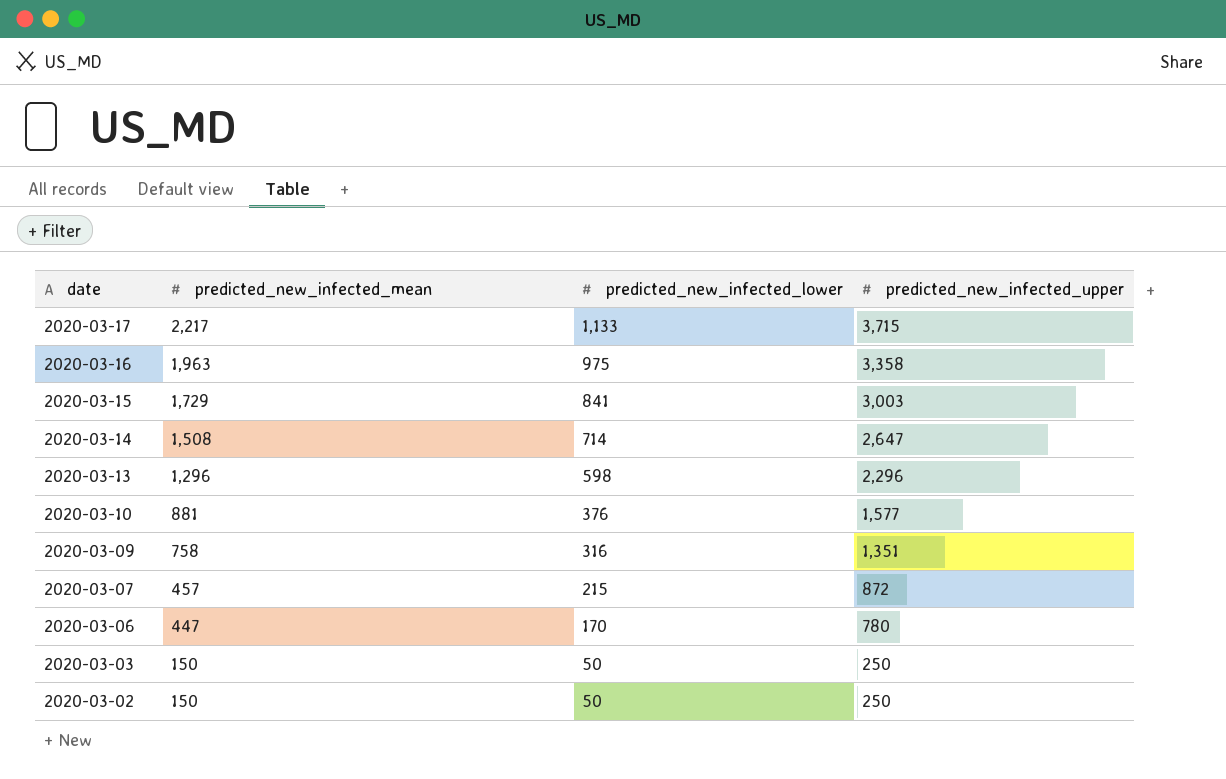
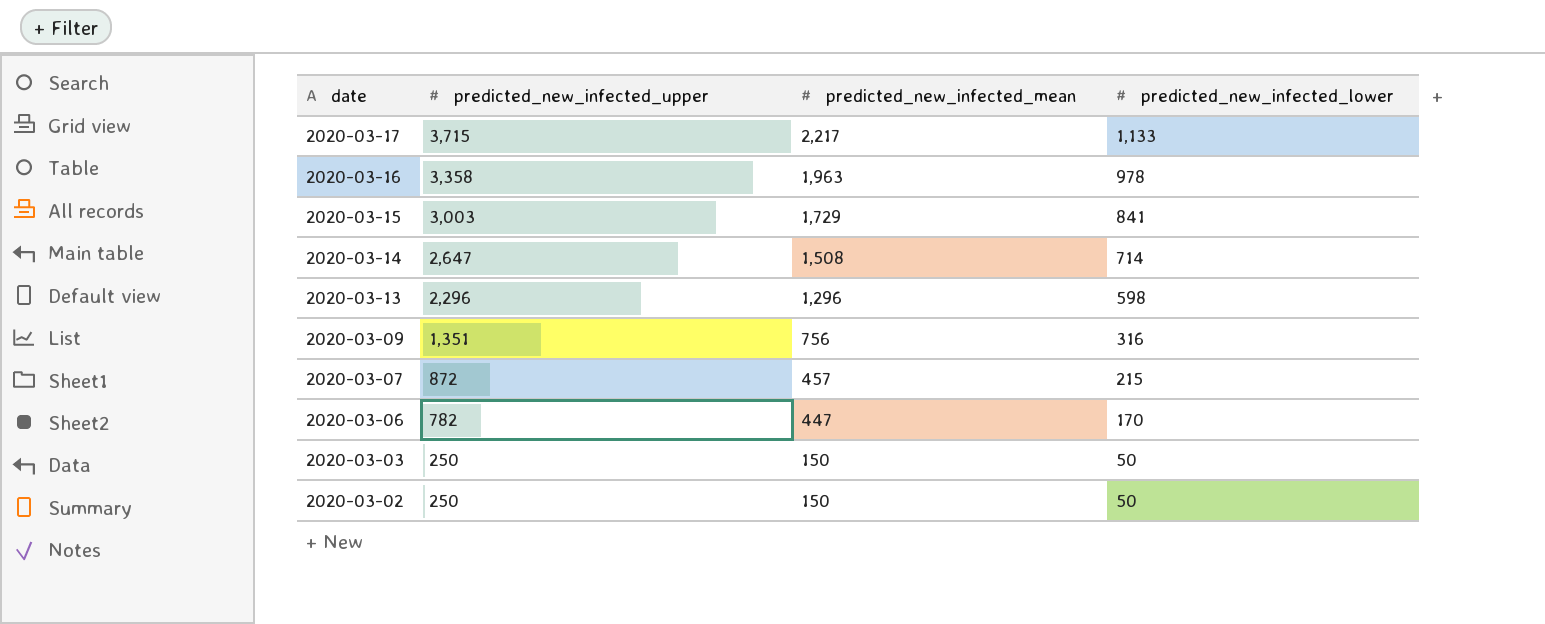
column predicted_new_infected_upper | position: 4 -> 2
row 2020-03-10: 881 | 376 | 1,577 -> none
2020-03-16 | predicted_new_infected_lower: 975 -> 978
2020-03-09 | predicted_new_infected_mean: 758 -> 756
2020-03-06 | predicted_new_infected_upper: 780 -> 782

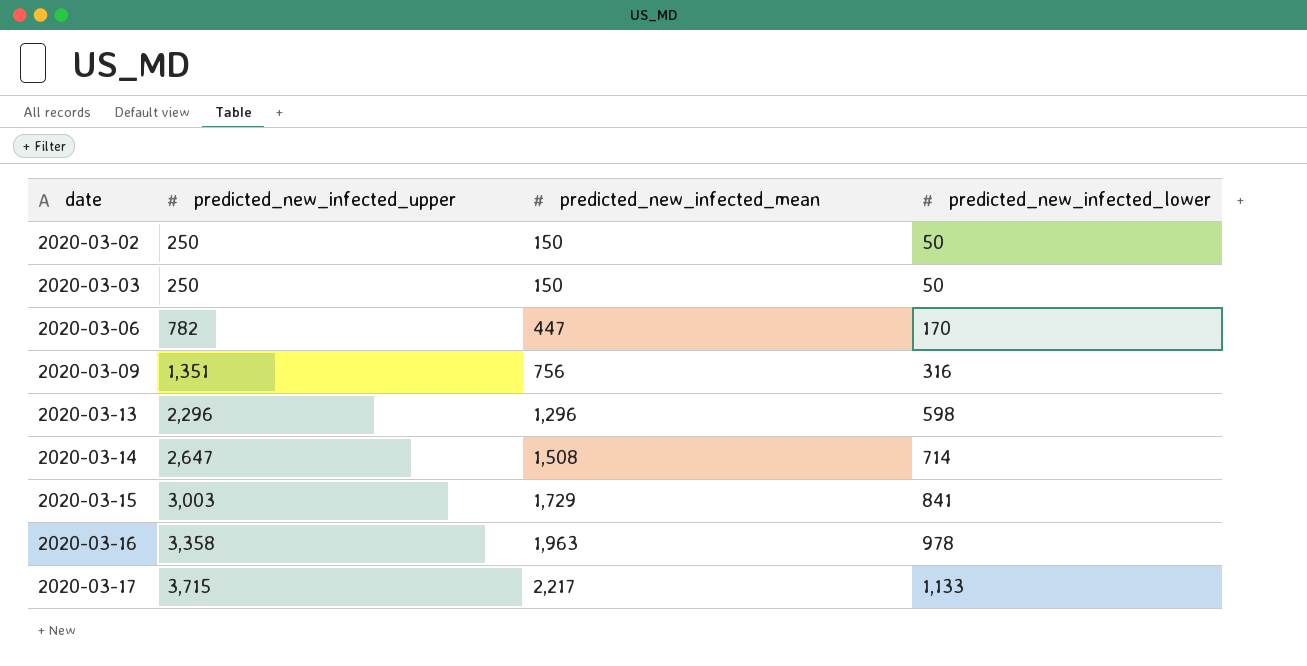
row order: date descending -> date ascending
row 2020-03-07: 872 | 457 | 215 -> none

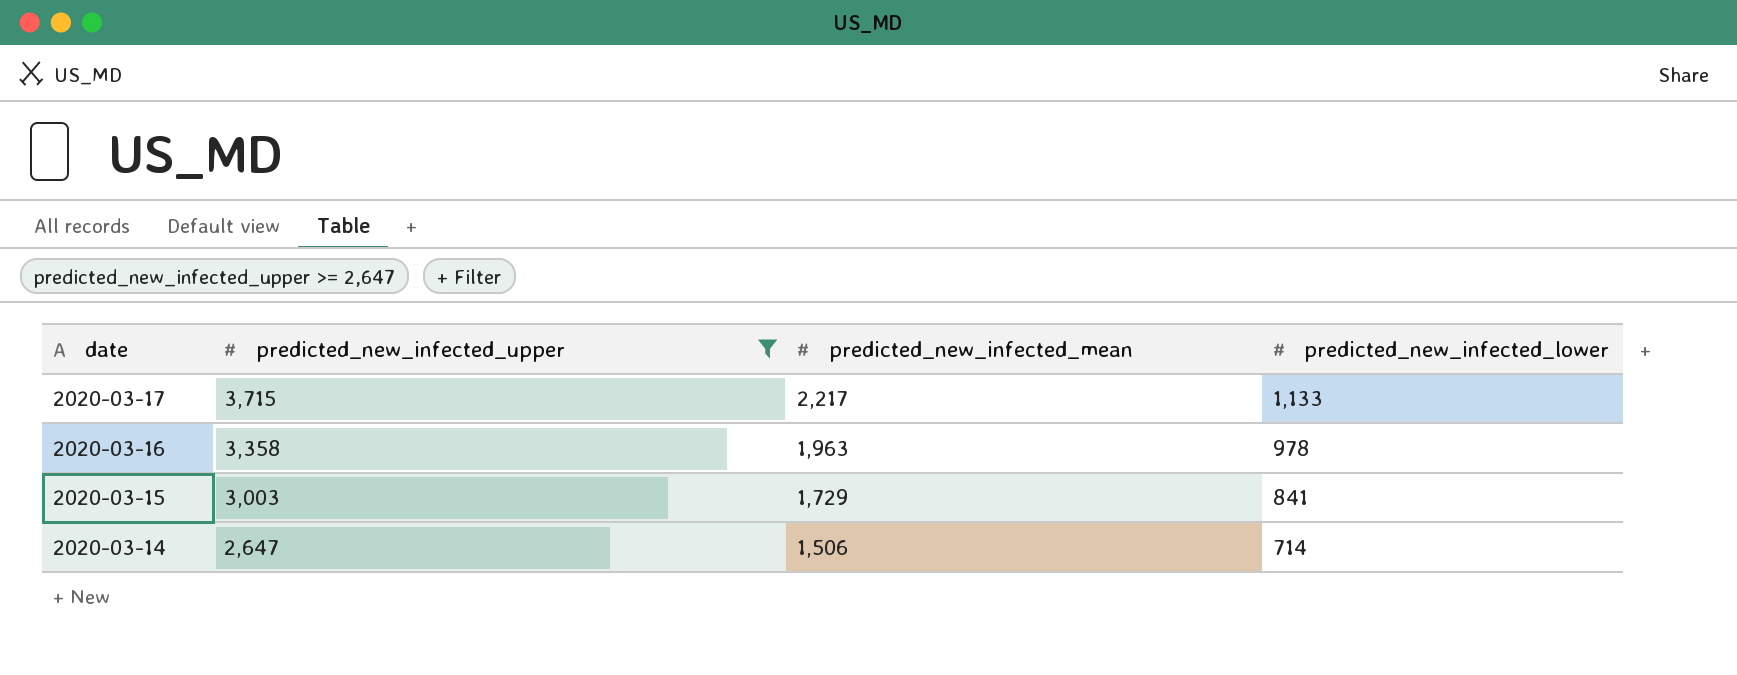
filter: none -> predicted_new_infected_upper >= 2,647
row order: date ascending -> date descending
2020-03-14 | predicted_new_infected_mean: 1,508 -> 1,506

